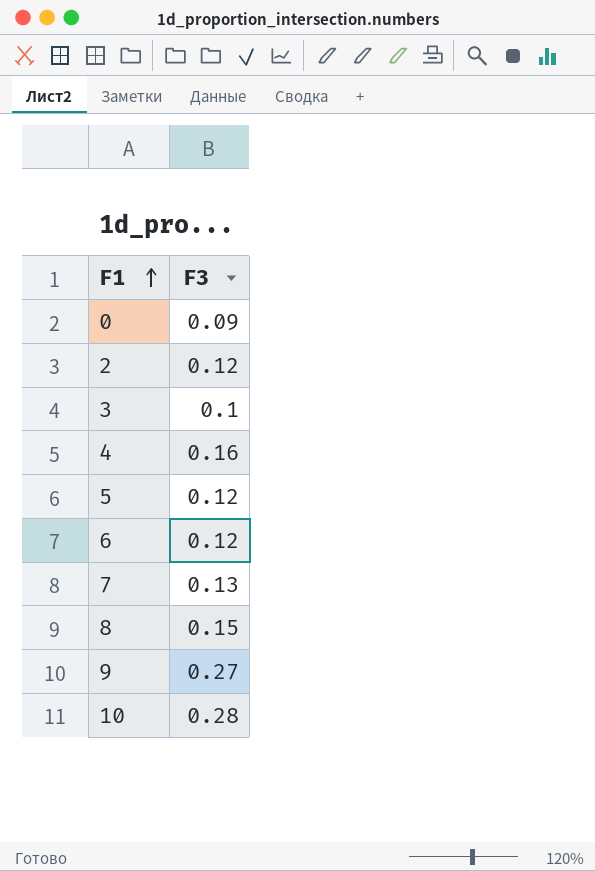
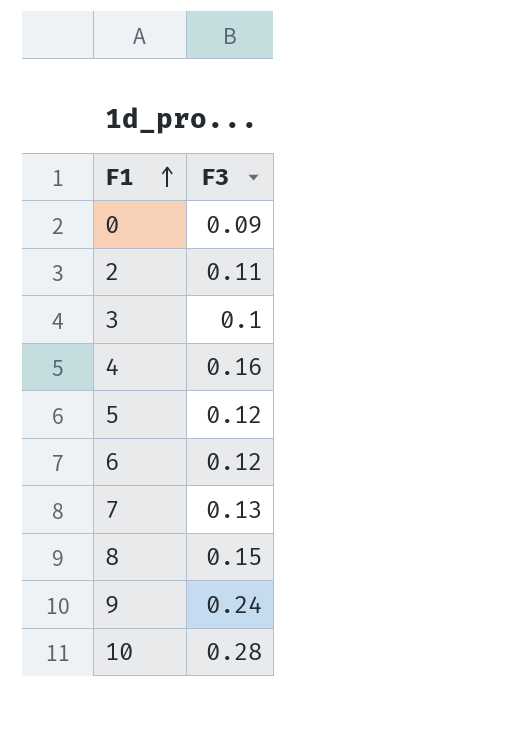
2 | F3: 0.12 -> 0.11
9 | F3: 0.27 -> 0.24

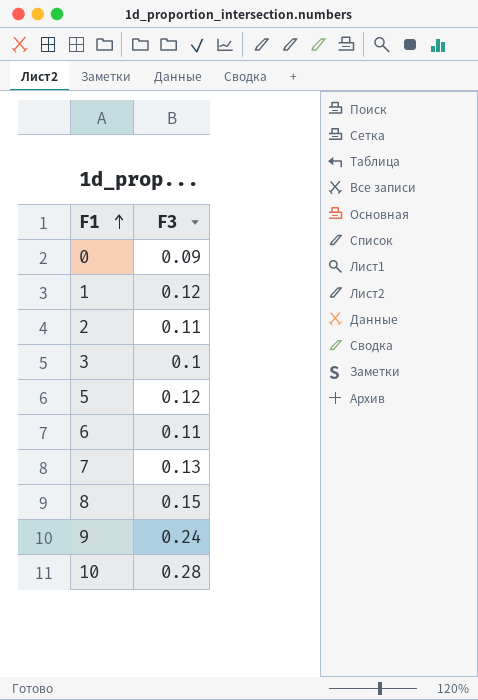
row 4: 0.16 -> none
row 1: none -> 0.12
6 | F3: 0.12 -> 0.11

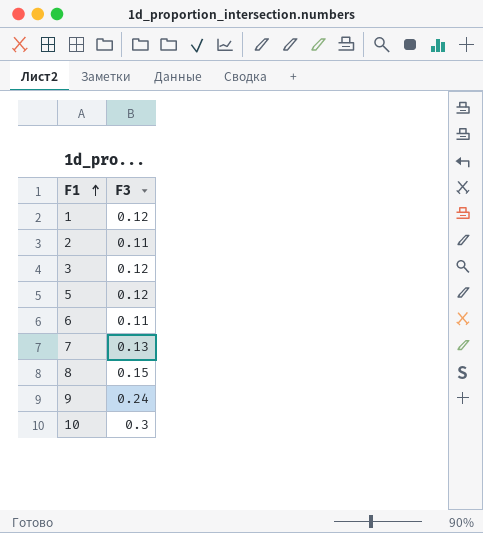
row 0: 0.09 -> none
3 | F3: 0.1 -> 0.12
10 | F3: 0.28 -> 0.3

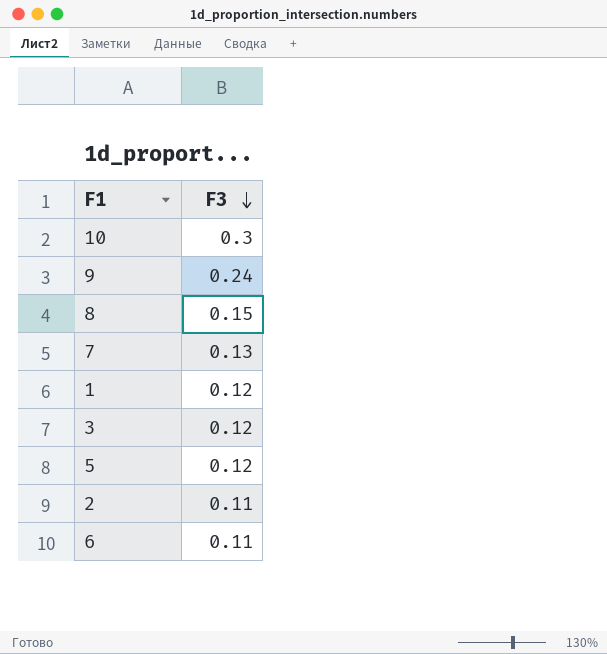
row order: F1 ascending -> F3 descending

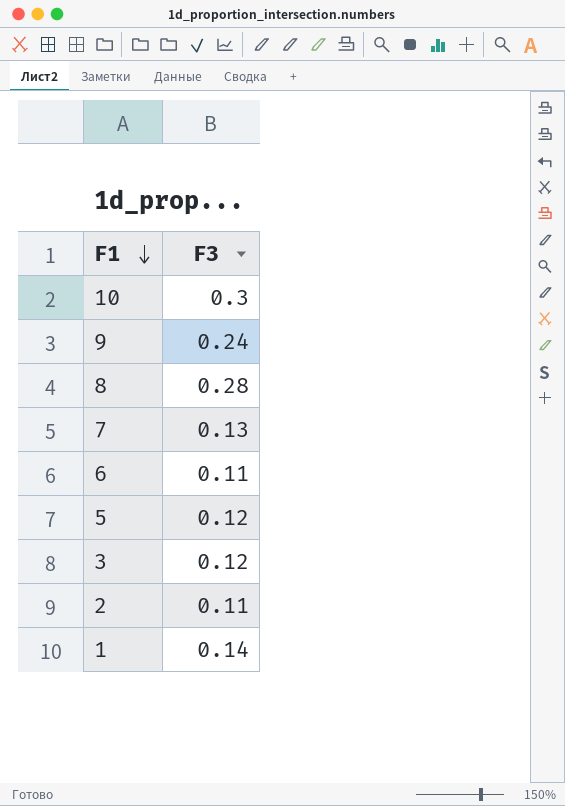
row order: F3 descending -> F1 descending
8 | F3: 0.15 -> 0.28
1 | F3: 0.12 -> 0.14

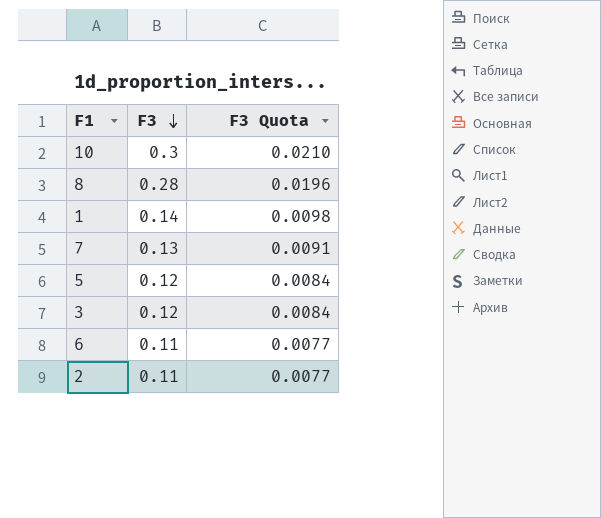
row order: F1 descending -> F3 descending
column F3 Quota | formula: none -> [F3] * 0.07
row 9: 0.24 -> none

